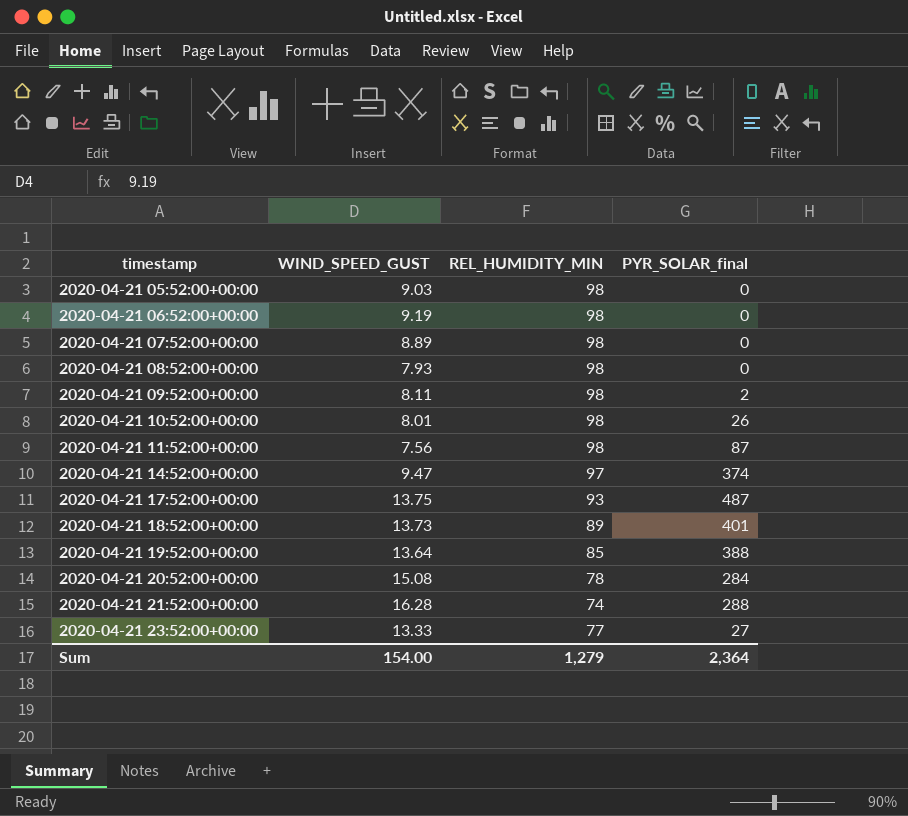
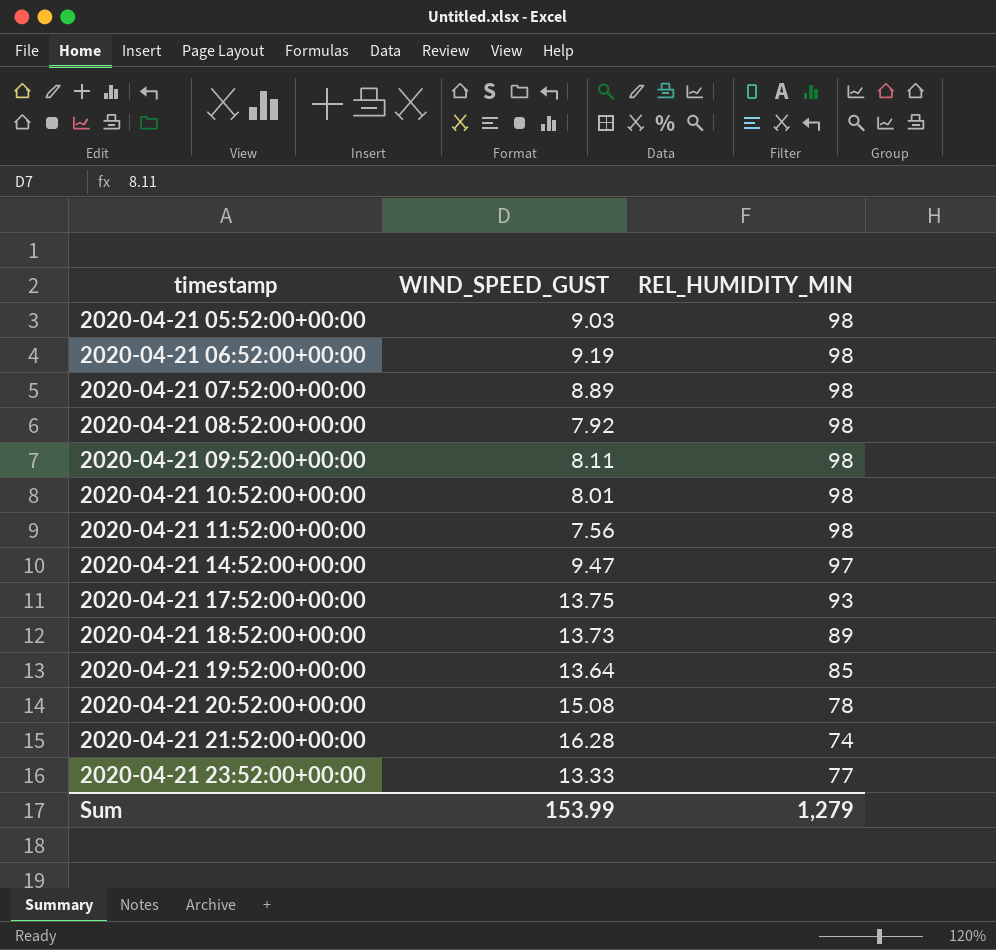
column PYR_SOLAR_final | position: 4 -> none
2020-04-21 08:52:00+00:00 | WIND_SPEED_GUST: 7.93 -> 7.92
Sum | WIND_SPEED_GUST: 154.00 -> 153.99

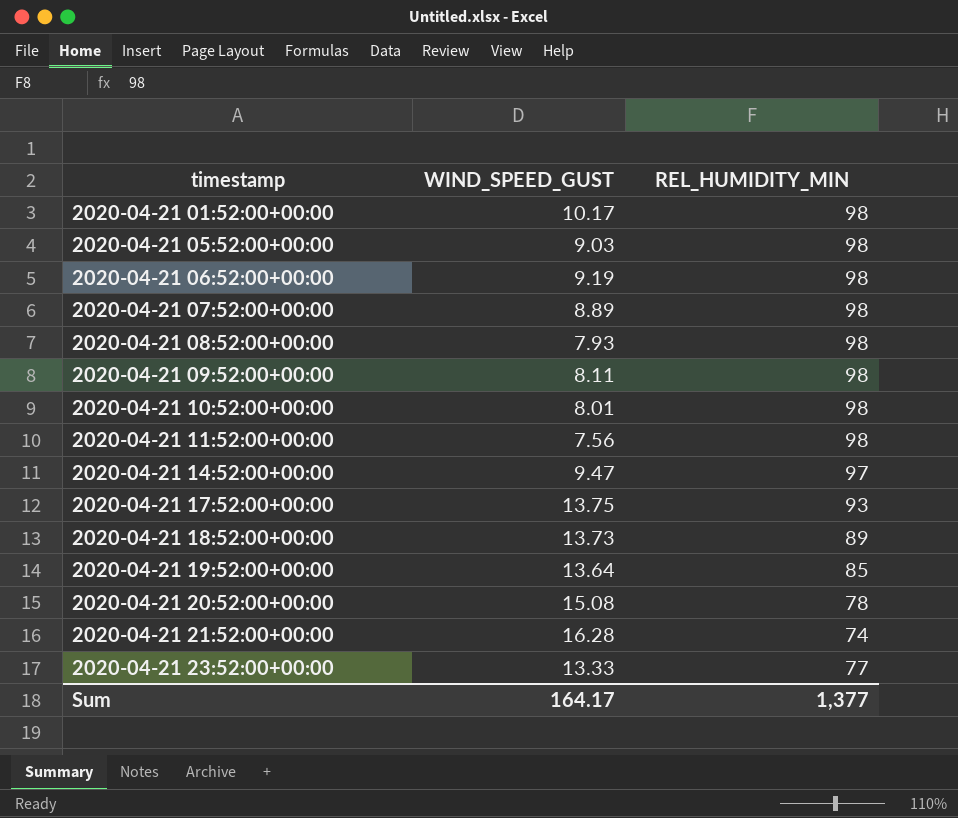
row 2020-04-21 01:52:00+00:00: none -> 10.17 | 98
2020-04-21 08:52:00+00:00 | WIND_SPEED_GUST: 7.92 -> 7.93
Sum | WIND_SPEED_GUST: 153.99 -> 164.17
Sum | REL_HUMIDITY_MIN: 1,279 -> 1,377

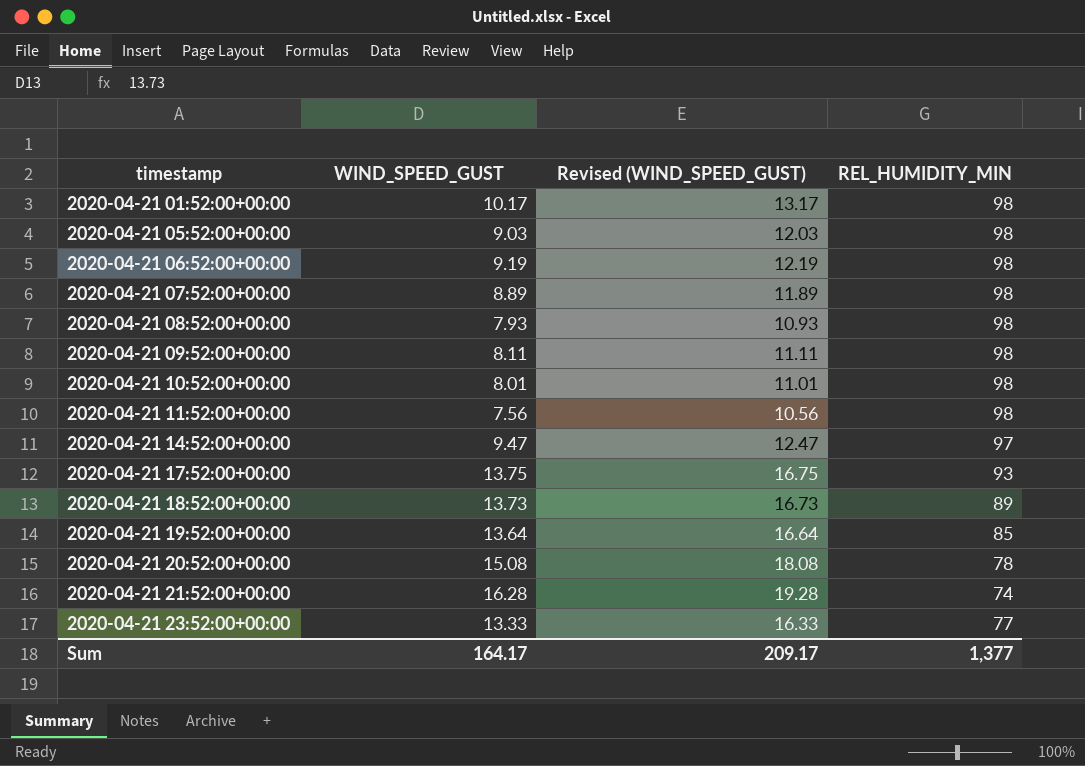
column Revised (WIND_SPEED_GUST) | formula: none -> [WIND_SPEED_GUST] + 3

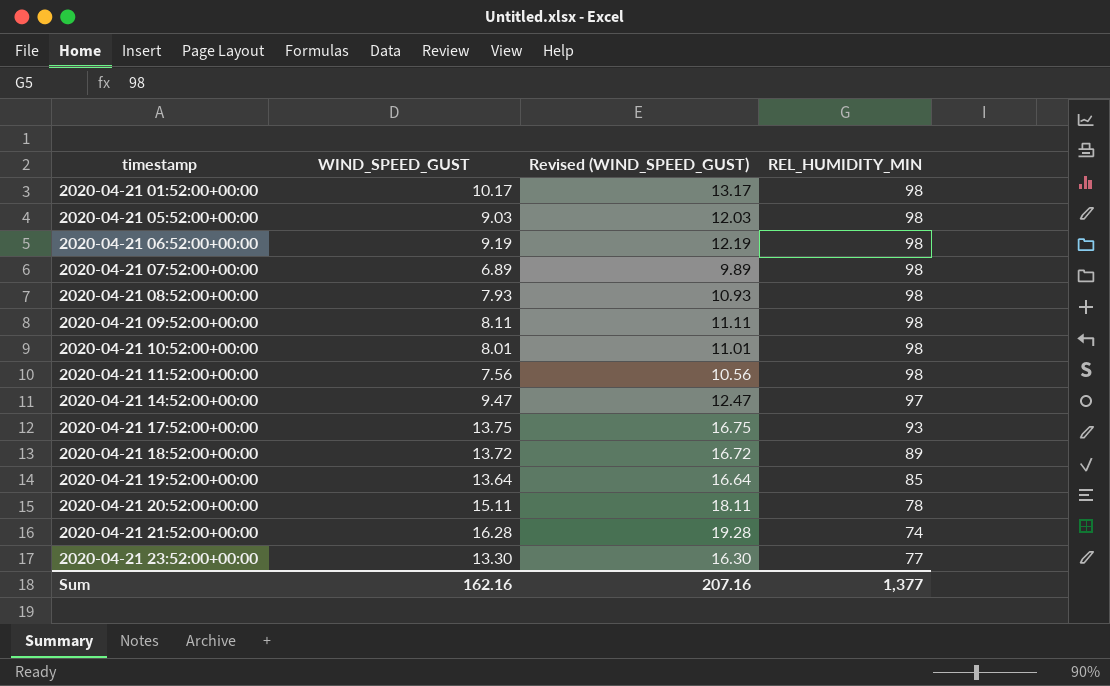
2020-04-21 07:52:00+00:00 | WIND_SPEED_GUST: 8.89 -> 6.89
2020-04-21 07:52:00+00:00 | Revised (WIND_SPEED_GUST): 11.89 -> 9.89
2020-04-21 18:52:00+00:00 | WIND_SPEED_GUST: 13.73 -> 13.72
2020-04-21 18:52:00+00:00 | Revised (WIND_SPEED_GUST): 16.73 -> 16.72
2020-04-21 20:52:00+00:00 | WIND_SPEED_GUST: 15.08 -> 15.11
2020-04-21 20:52:00+00:00 | Revised (WIND_SPEED_GUST): 18.08 -> 18.11
2020-04-21 23:52:00+00:00 | WIND_SPEED_GUST: 13.33 -> 13.30
2020-04-21 23:52:00+00:00 | Revised (WIND_SPEED_GUST): 16.33 -> 16.30
Sum | WIND_SPEED_GUST: 164.17 -> 162.16
Sum | Revised (WIND_SPEED_GUST): 209.17 -> 207.16

